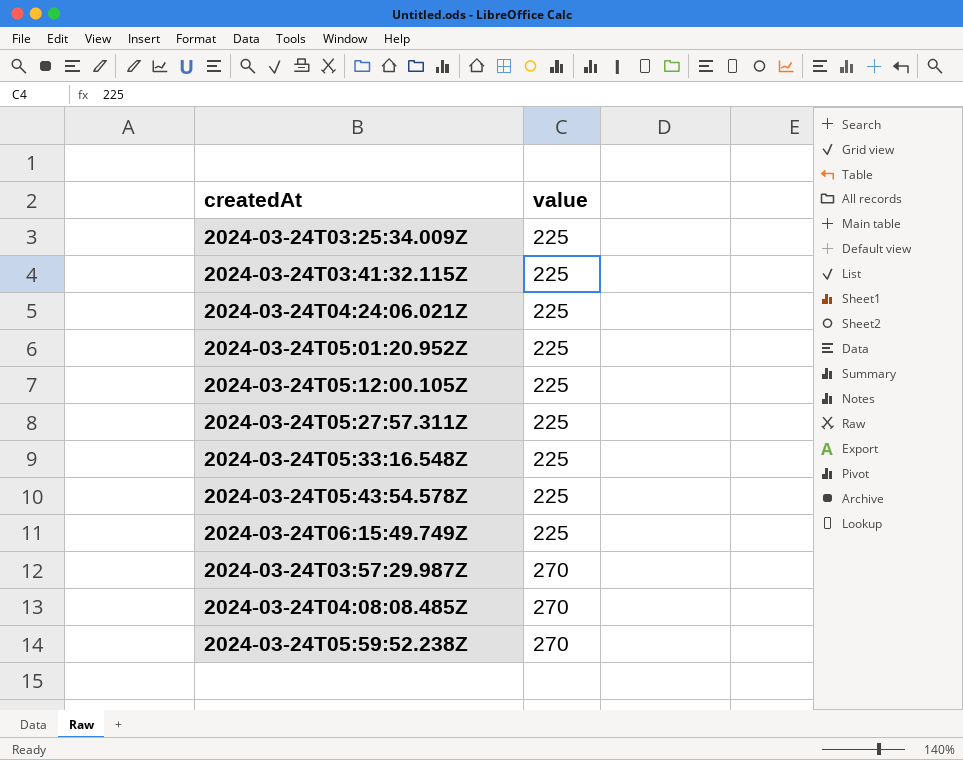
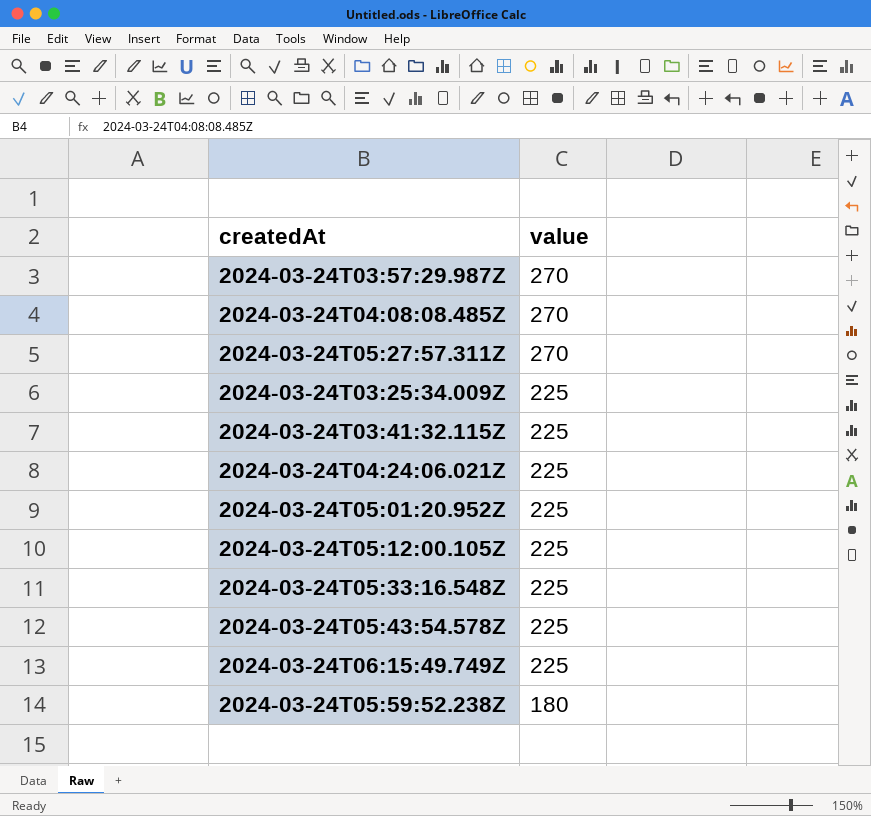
row order: value ascending -> value descending
2024-03-24T05:27:57.311Z | value: 225 -> 270
2024-03-24T05:59:52.238Z | value: 270 -> 180

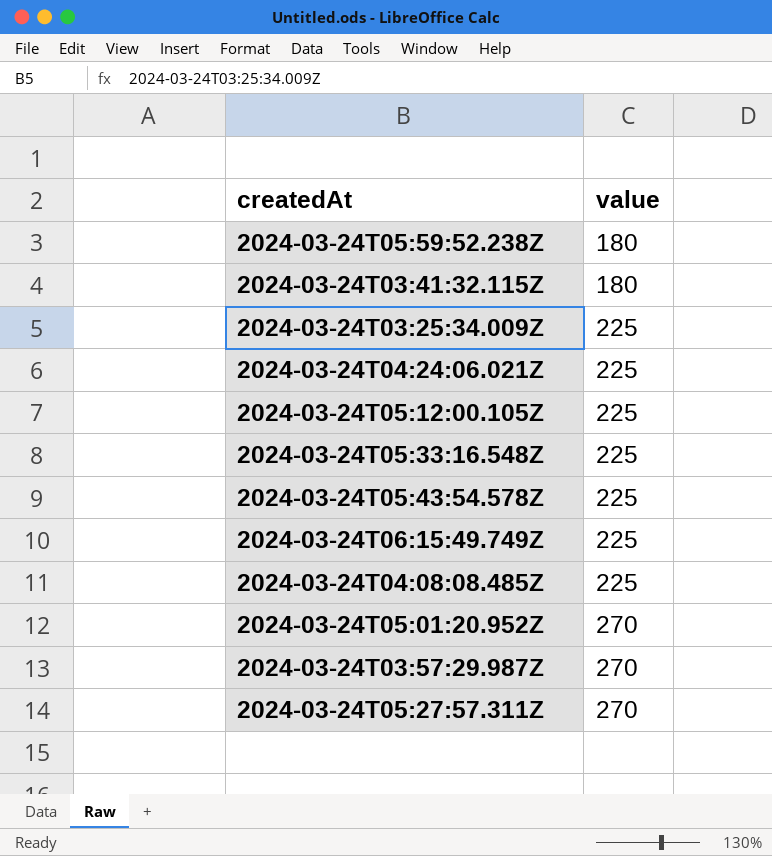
row order: value descending -> value ascending
2024-03-24T03:41:32.115Z | value: 225 -> 180
2024-03-24T04:08:08.485Z | value: 270 -> 225
2024-03-24T05:01:20.952Z | value: 225 -> 270

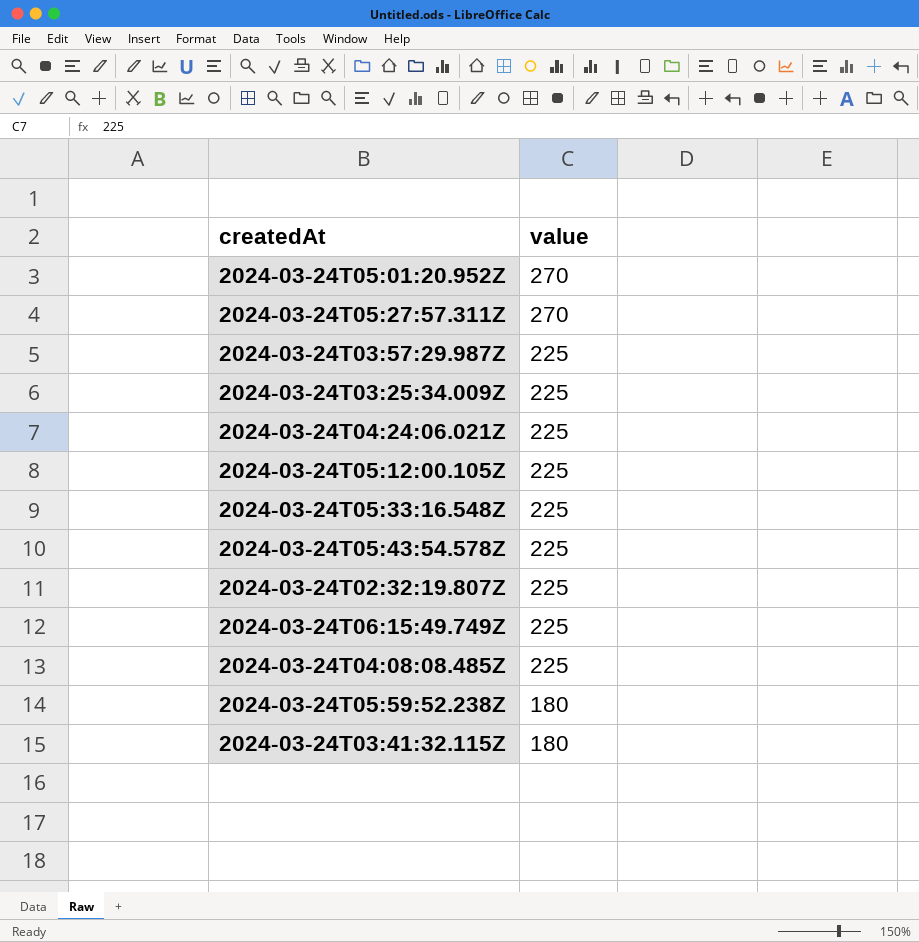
row order: value ascending -> value descending
2024-03-24T03:57:29.987Z | value: 270 -> 225
row 2024-03-24T02:32:19.807Z: none -> 225

